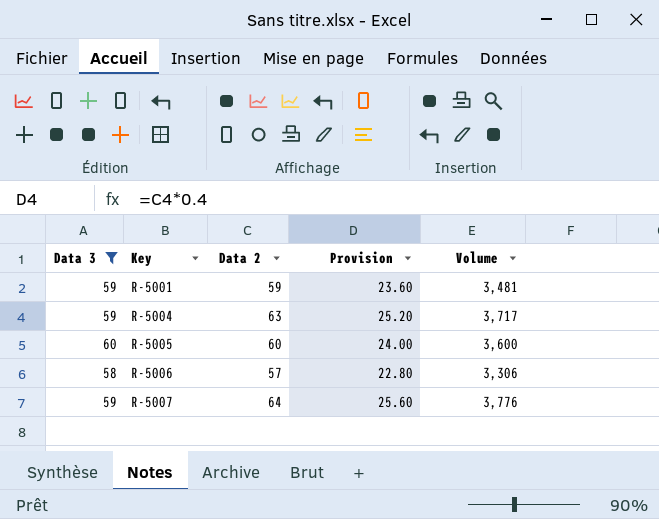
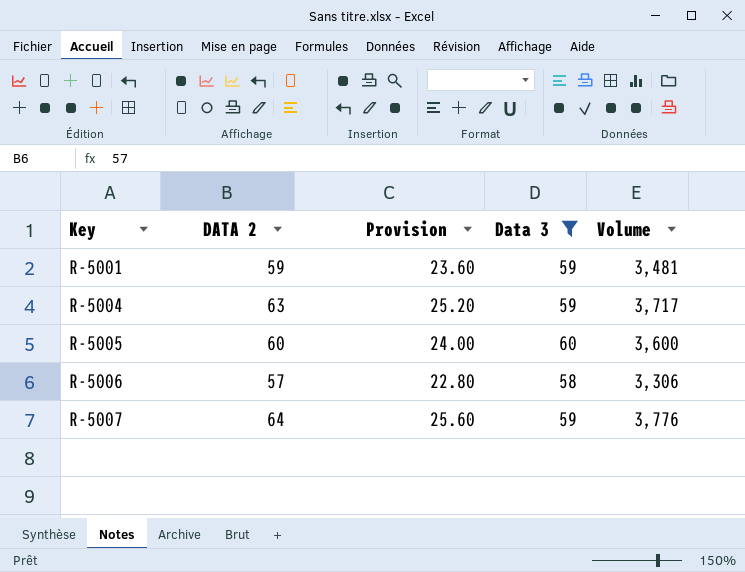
column name: Data 2 -> DATA 2
column Data 3 | position: 1 -> 4

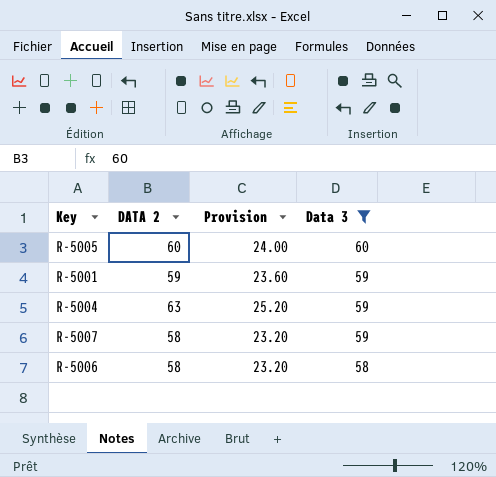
row order: Key ascending -> Data 3 descending
column Volume | formula: [DATA 2] * [Data 3] -> none
R-5007 | DATA 2: 64 -> 58
R-5007 | Provision: 25.60 -> 23.20
R-5006 | DATA 2: 57 -> 58
R-5006 | Provision: 22.80 -> 23.20

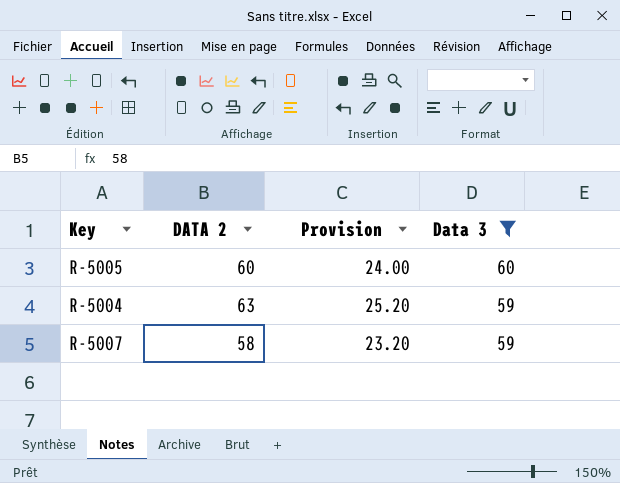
row R-5001: 59 | 23.60 | 59 -> none
row R-5006: 58 | 23.20 | 58 -> none

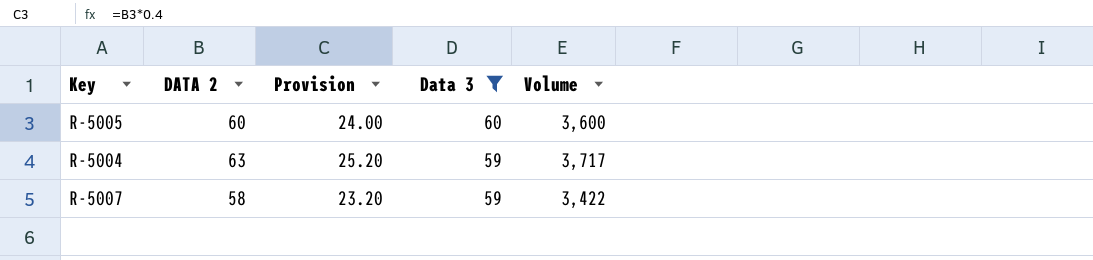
column Volume | formula: none -> [DATA 2] * [Data 3]

